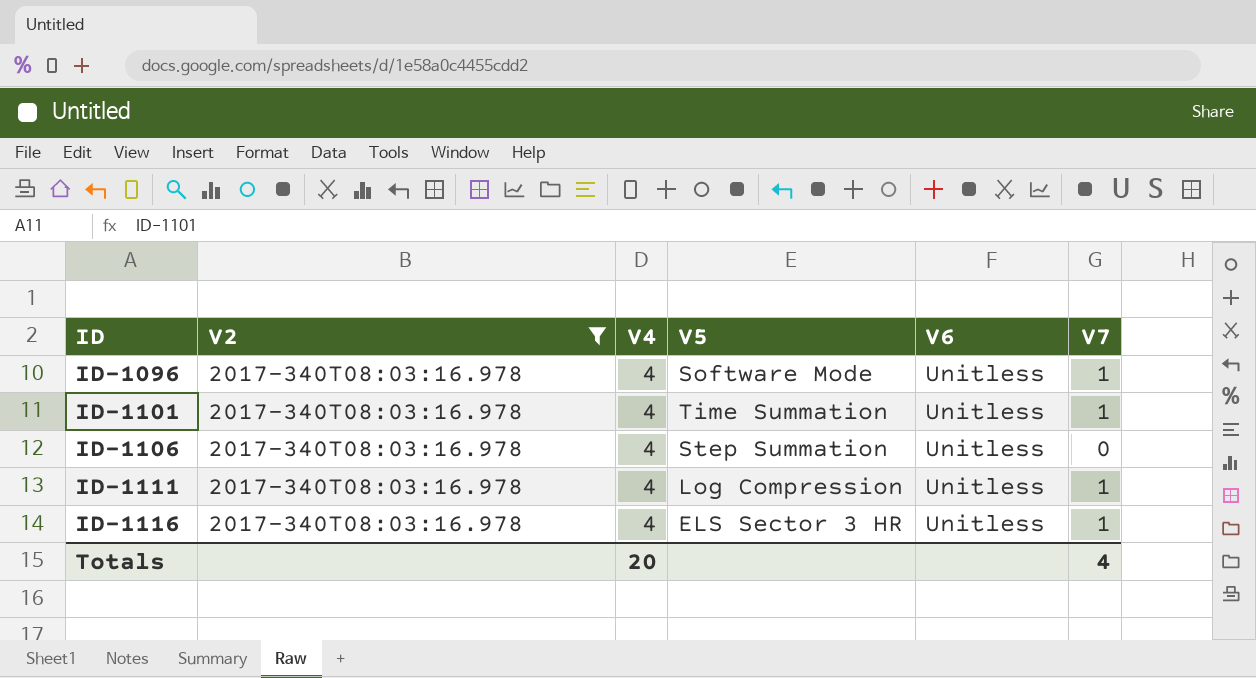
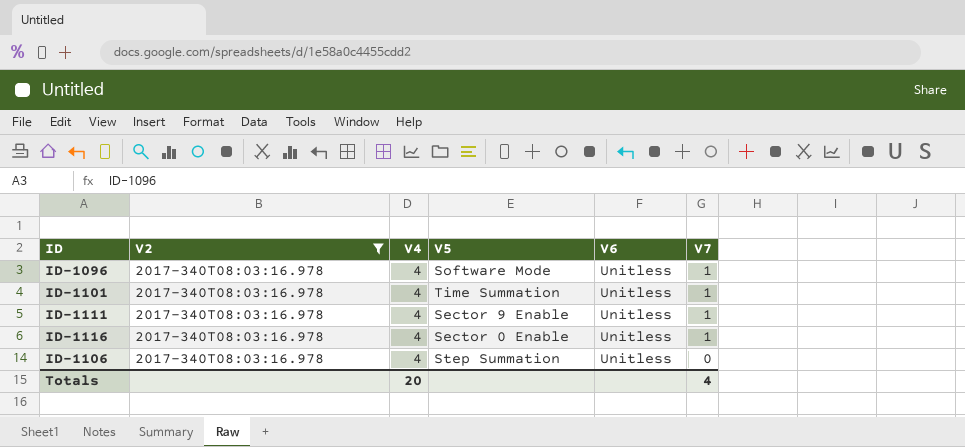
row order: ID ascending -> V7 descending
ID-1111 | V5: Log Compression -> Sector 9 Enable
ID-1116 | V5: ELS Sector 3 HR -> Sector 0 Enable

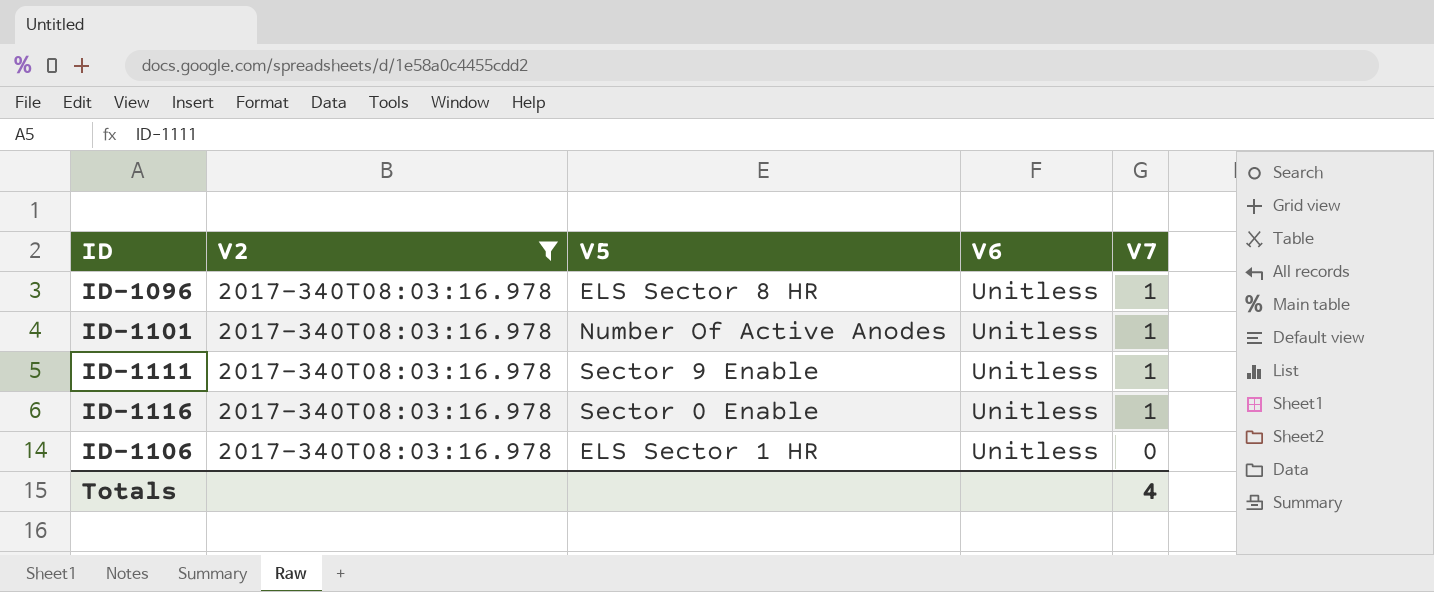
column V4 | position: 3 -> none
ID-1096 | V5: Software Mode -> ELS Sector 8 HR
ID-1101 | V5: Time Summation -> Number Of Active Anodes
ID-1106 | V5: Step Summation -> ELS Sector 1 HR

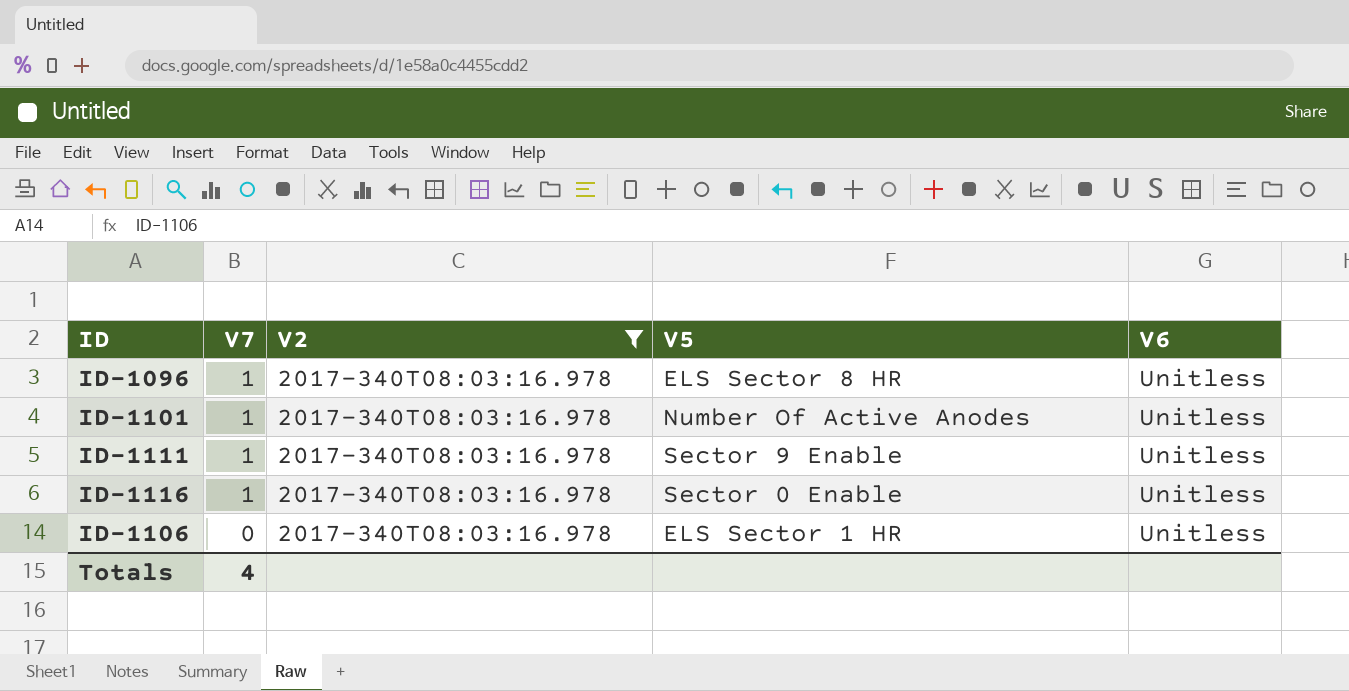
column V7 | position: 5 -> 2

